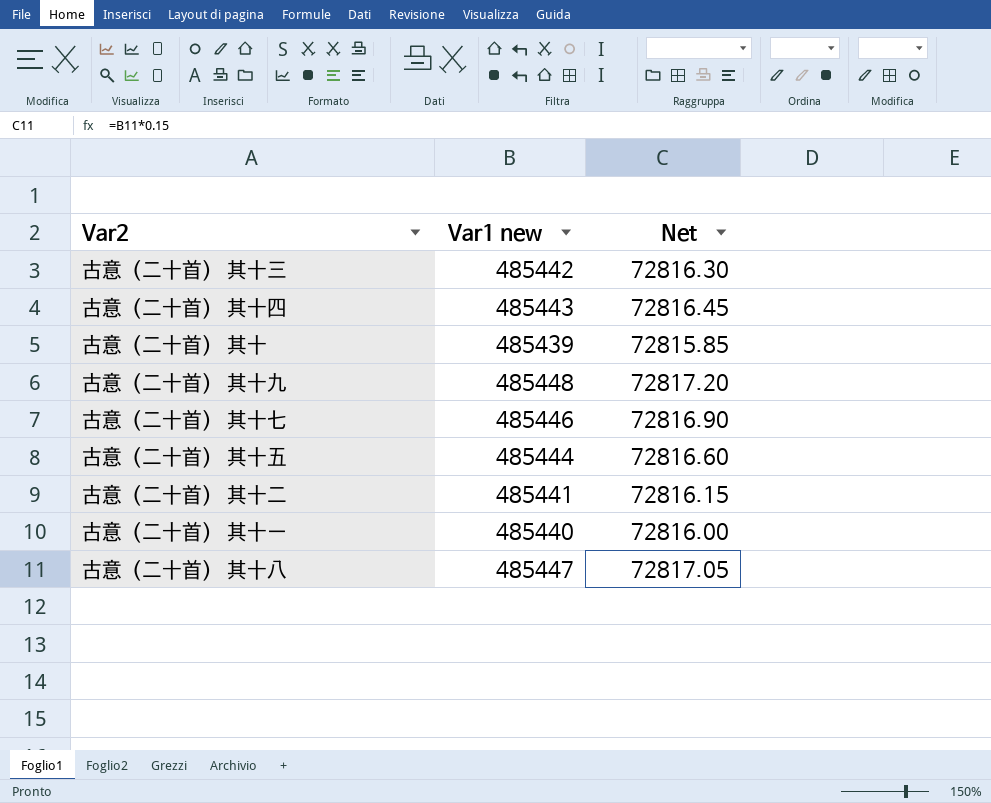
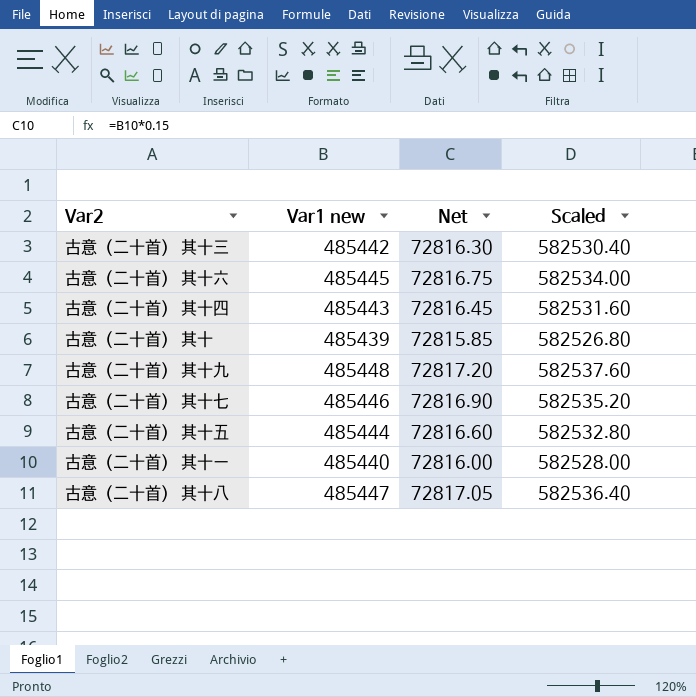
column Scaled | formula: none -> [Var1 new] * 1.2
row 古意（二十首） 其十二: 485441 | 72816.15 -> none
row 古意（二十首） 其十六: none -> 485445 | 72816.75 | 582534.00

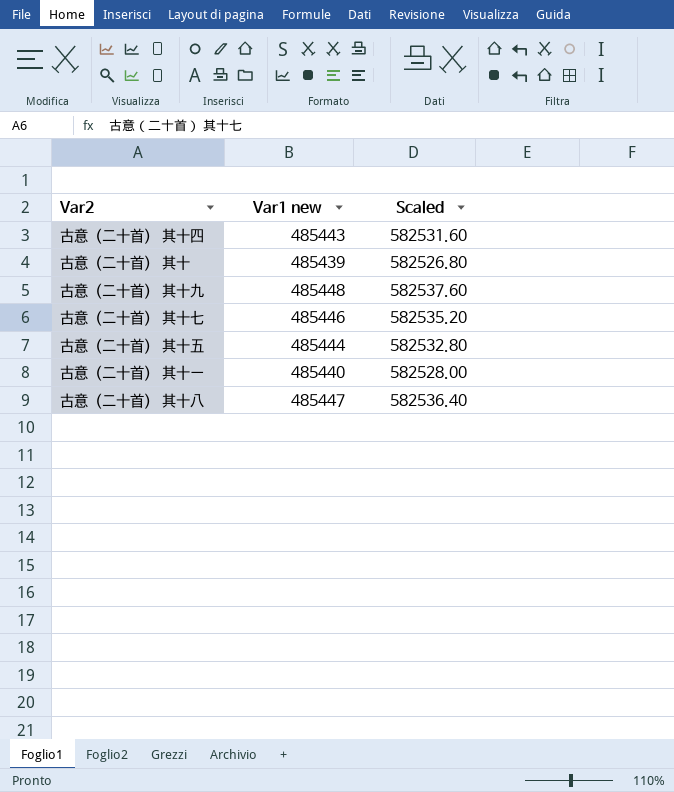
column Net | formula: [Var1 new] * 0.15 -> none
row 古意（二十首） 其十三: 485442 | 72816.30 | 582530.40 -> none
row 古意（二十首） 其十六: 485445 | 72816.75 | 582534.00 -> none

